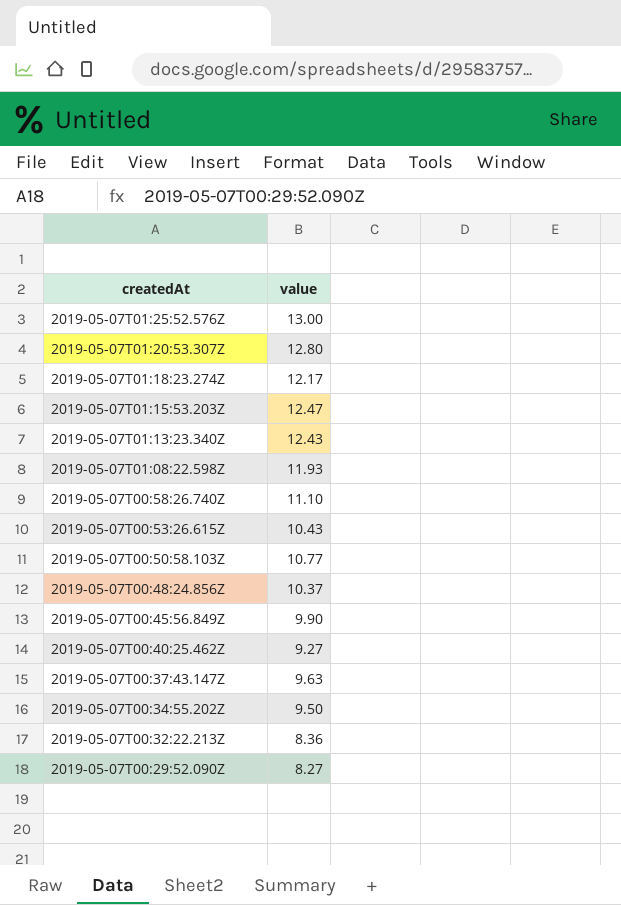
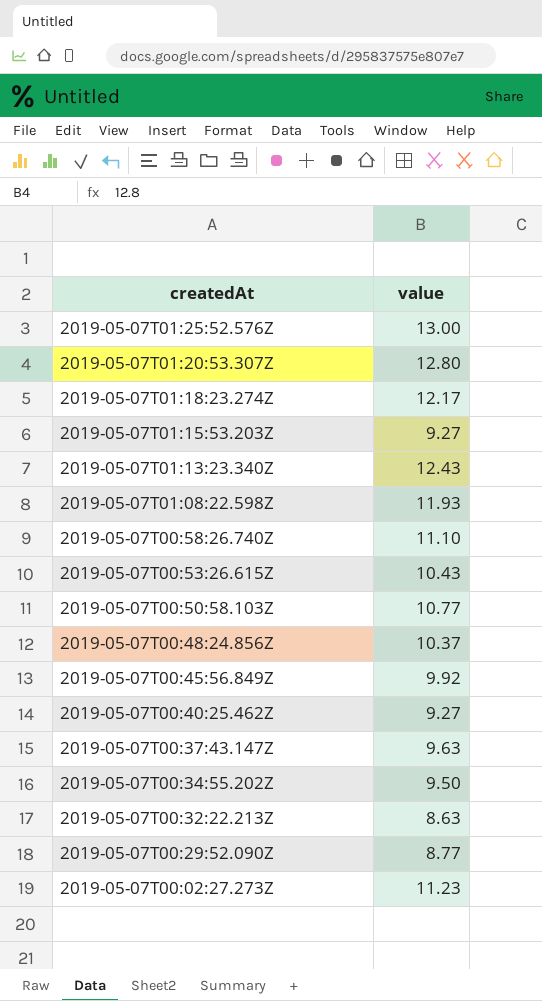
2019-05-07T01:15:53.203Z | value: 12.47 -> 9.27
2019-05-07T00:45:56.849Z | value: 9.90 -> 9.92
2019-05-07T00:32:22.213Z | value: 8.36 -> 8.63
2019-05-07T00:29:52.090Z | value: 8.27 -> 8.77
row 2019-05-07T00:02:27.273Z: none -> 11.23

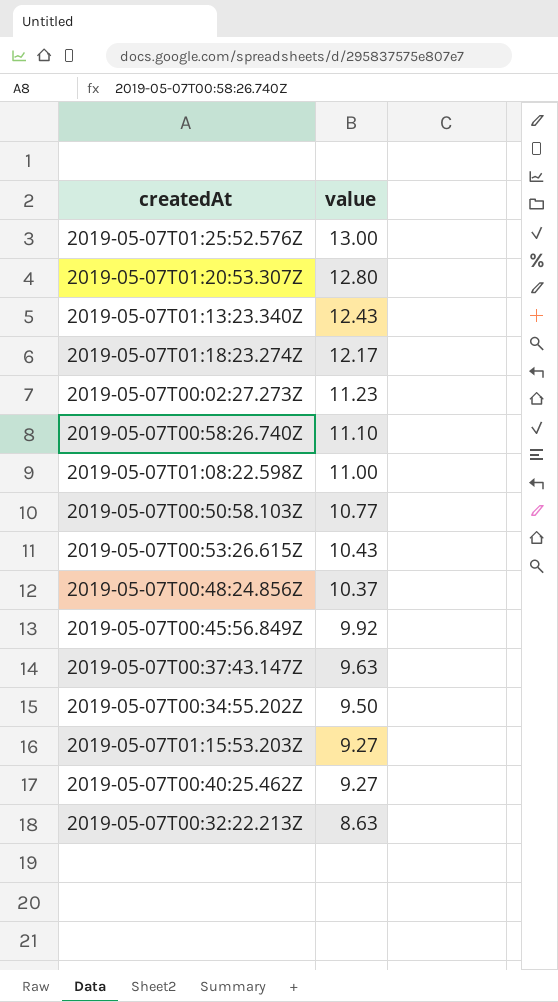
row order: createdAt descending -> value descending
row 2019-05-07T00:29:52.090Z: 8.77 -> none
2019-05-07T01:08:22.598Z | value: 11.93 -> 11.00

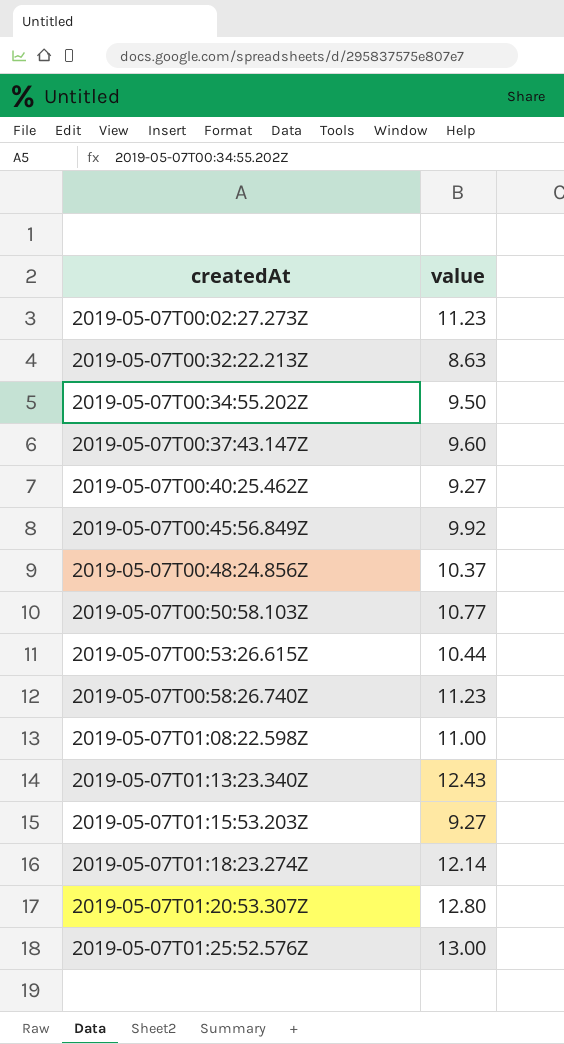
row order: value descending -> createdAt ascending
2019-05-07T00:37:43.147Z | value: 9.63 -> 9.60
2019-05-07T00:53:26.615Z | value: 10.43 -> 10.44
2019-05-07T00:58:26.740Z | value: 11.10 -> 11.23
2019-05-07T01:18:23.274Z | value: 12.17 -> 12.14

